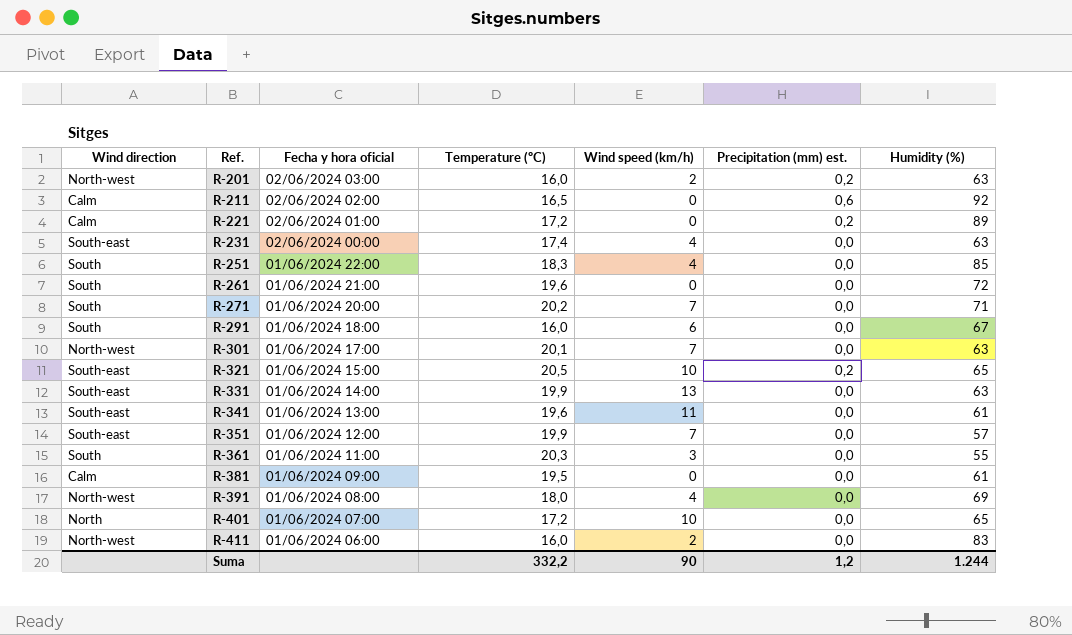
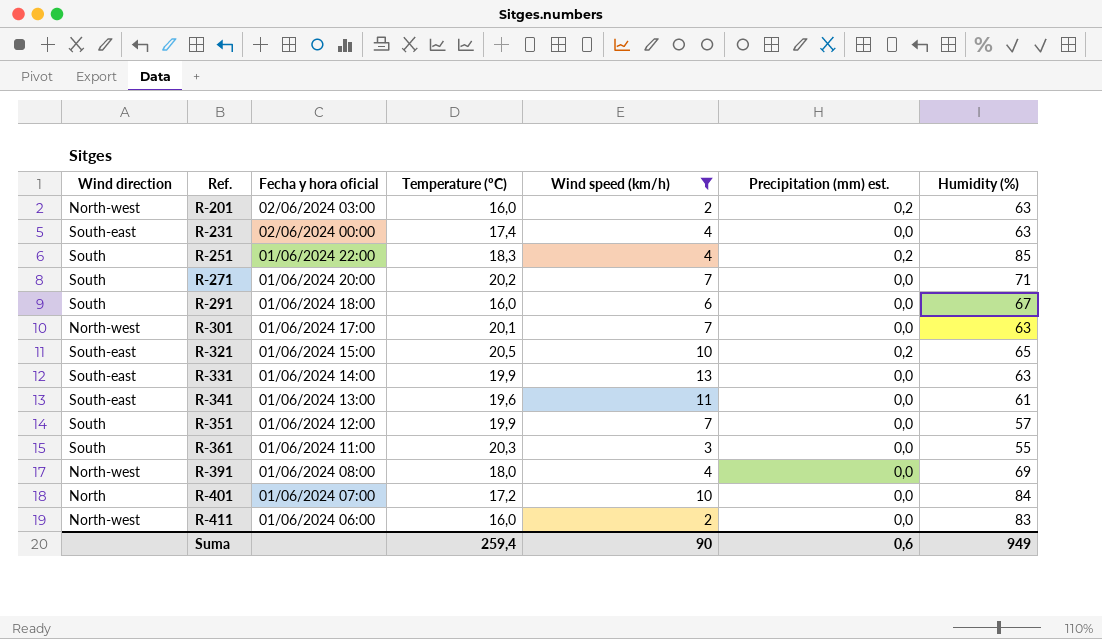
filter: none -> Wind speed (km/h) != 0
R-251 | Precipitation (mm) est.: 0,0 -> 0,2
R-351 | Wind direction: South-east -> South
R-401 | Humidity (%): 65 -> 84
Suma | Temperature (ºC): 332,2 -> 259,4
Suma | Precipitation (mm) est.: 1,2 -> 0,6
Suma | Humidity (%): 1.244 -> 949

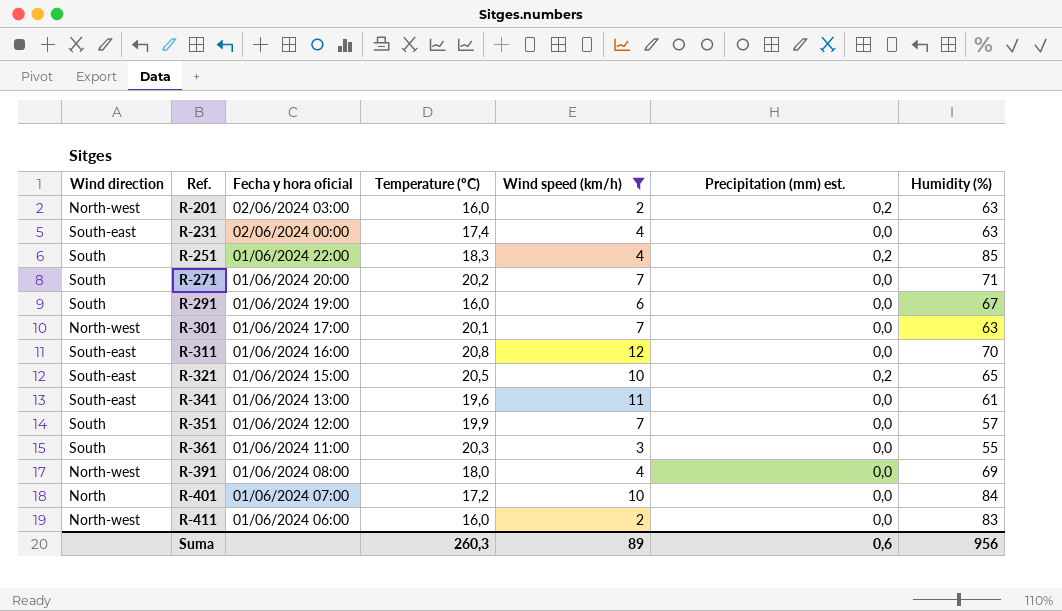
row R-331: South-east | 01/06/2024 14:00 | 19,9 | 13 | 0,0 | 63 -> none
R-291 | Fecha y hora oficial: 01/06/2024 18:00 -> 01/06/2024 19:00
row R-311: none -> South-east | 01/06/2024 16:00 | 20,8 | 12 | 0,0 | 70
Suma | Temperature (ºC): 259,4 -> 260,3
Suma | Wind speed (km/h): 90 -> 89
Suma | Humidity (%): 949 -> 956

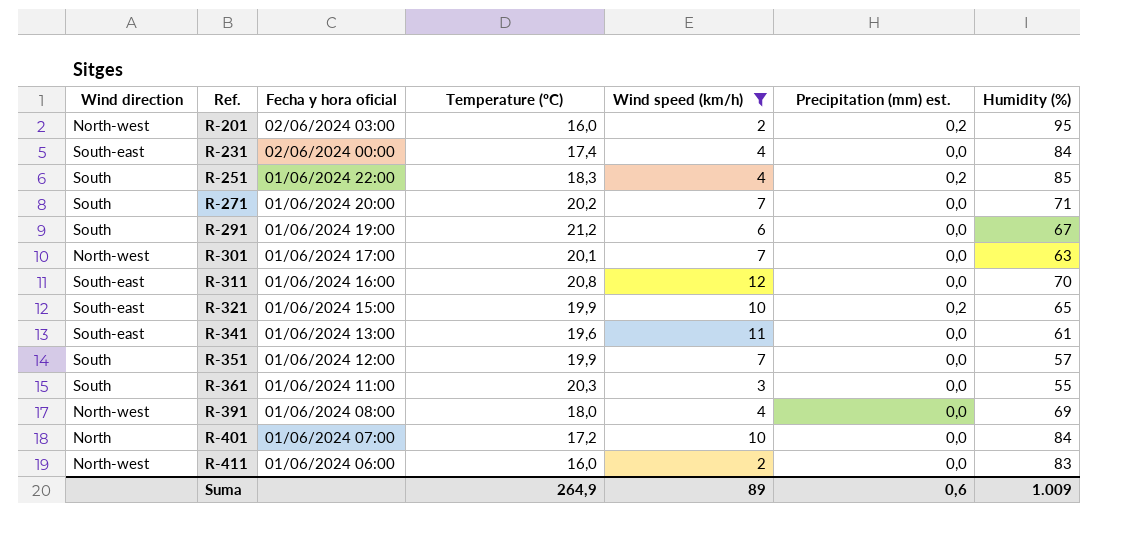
R-201 | Humidity (%): 63 -> 95
R-231 | Humidity (%): 63 -> 84
R-291 | Temperature (ºC): 16,0 -> 21,2
R-321 | Temperature (ºC): 20,5 -> 19,9
Suma | Temperature (ºC): 260,3 -> 264,9
Suma | Humidity (%): 956 -> 1.009

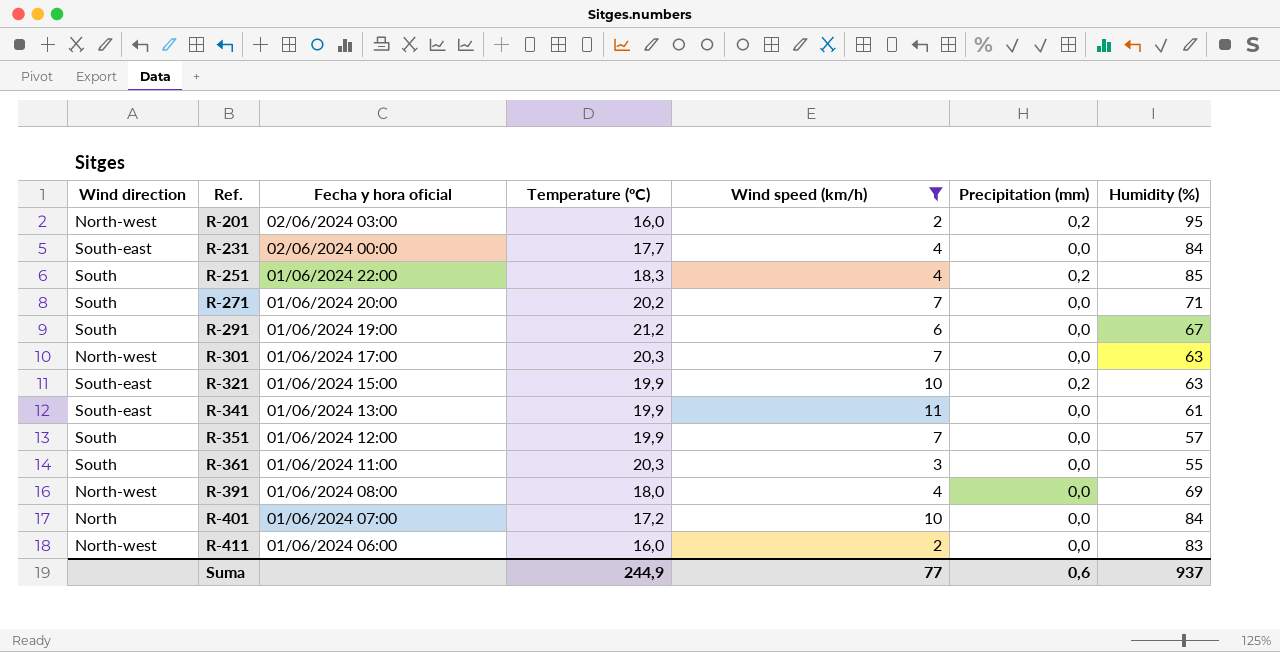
column name: Precipitation (mm) est. -> Precipitation (mm)
row R-311: South-east | 01/06/2024 16:00 | 20,8 | 12 | 0,0 | 70 -> none
R-231 | Temperature (ºC): 17,4 -> 17,7
R-301 | Temperature (ºC): 20,1 -> 20,3
R-321 | Humidity (%): 65 -> 63
R-341 | Temperature (ºC): 19,6 -> 19,9
Suma | Temperature (ºC): 264,9 -> 244,9
Suma | Wind speed (km/h): 89 -> 77
Suma | Humidity (%): 1.009 -> 937

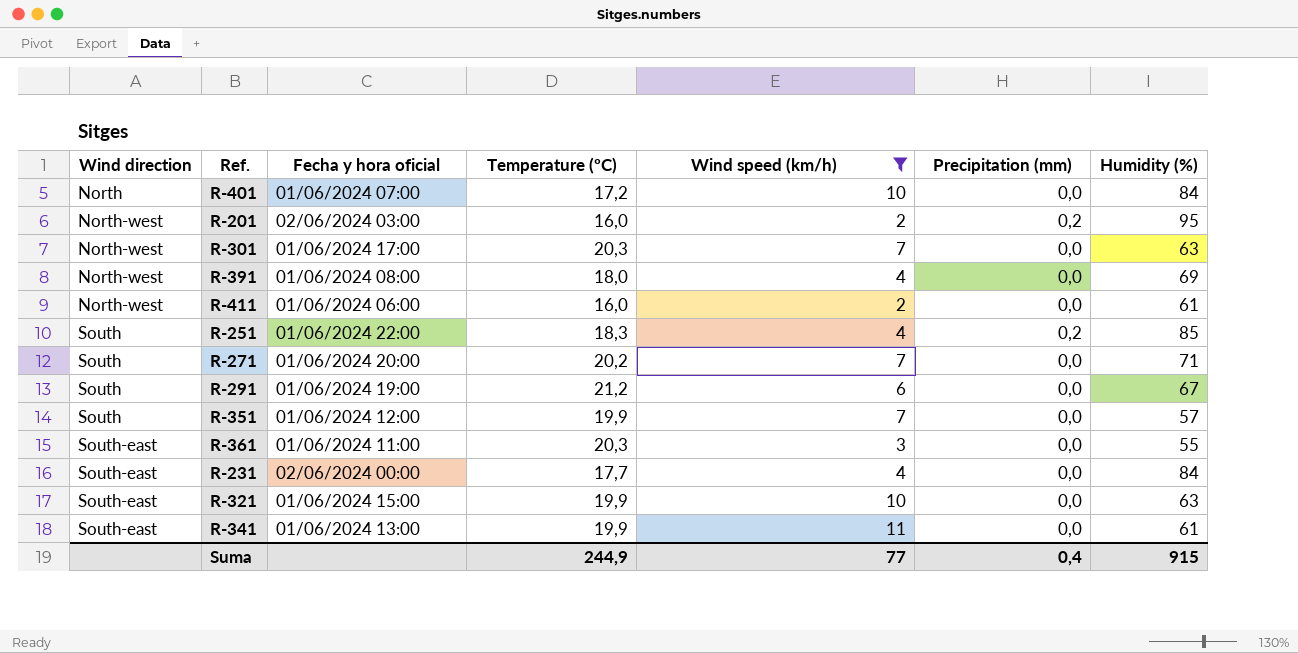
row order: Ref. ascending -> Wind direction ascending
R-411 | Humidity (%): 83 -> 61
R-361 | Wind direction: South -> South-east
R-321 | Precipitation (mm): 0,2 -> 0,0
Suma | Precipitation (mm): 0,6 -> 0,4
Suma | Humidity (%): 937 -> 915

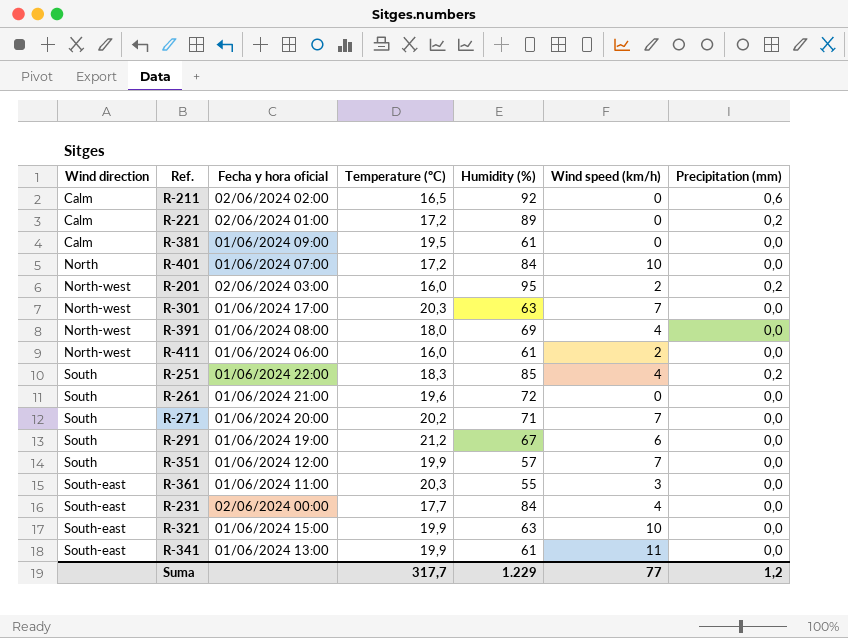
filter: Wind speed (km/h) != 0 -> none
column Humidity (%) | position: 7 -> 5
Suma | Temperature (ºC): 244,9 -> 317,7
Suma | Humidity (%): 915 -> 1.229
Suma | Precipitation (mm): 0,4 -> 1,2

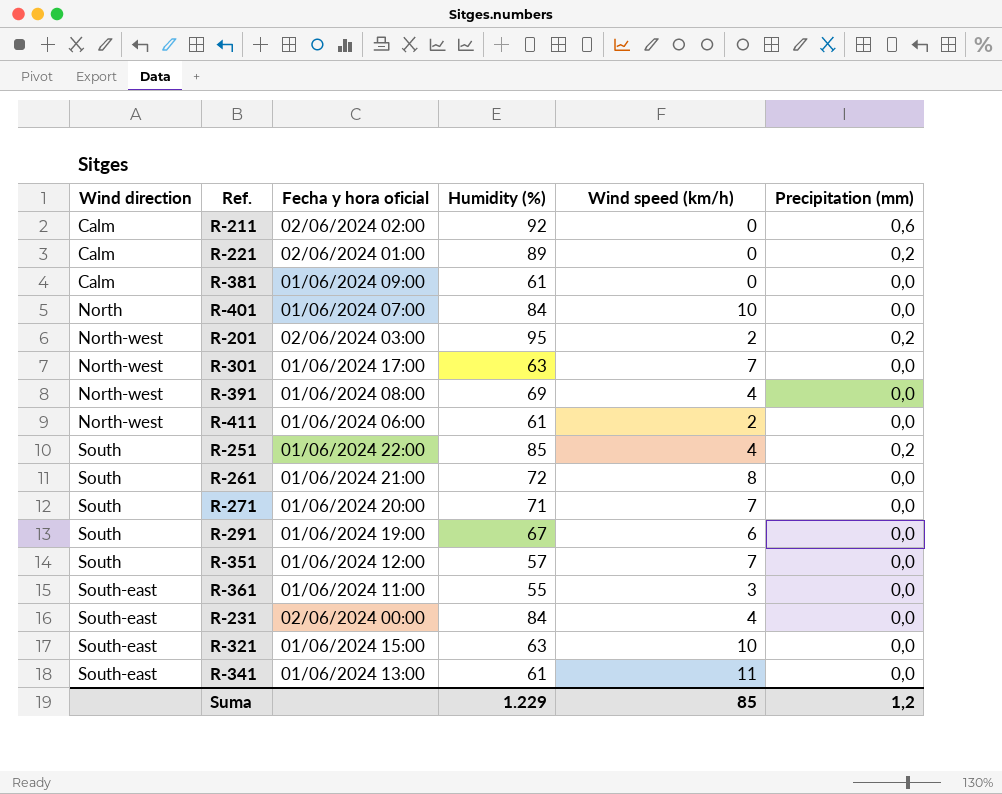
column Temperature (ºC) | position: 4 -> none
R-261 | Wind speed (km/h): 0 -> 8
Suma | Wind speed (km/h): 77 -> 85

